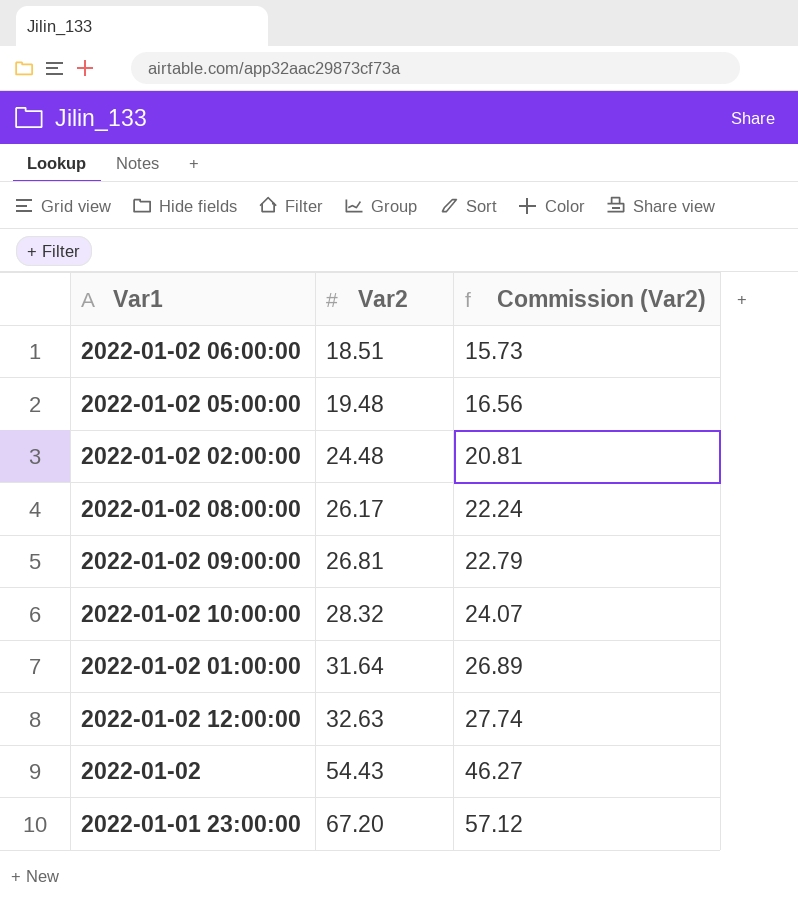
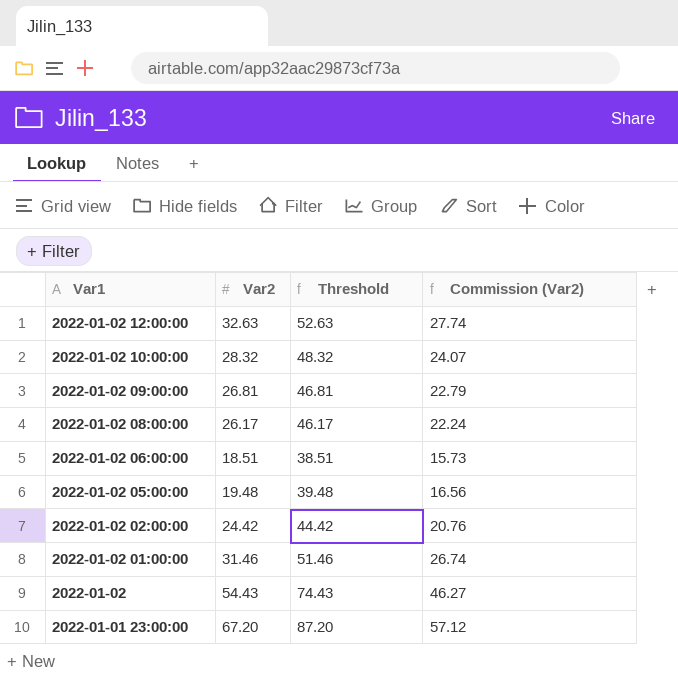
row order: Var2 ascending -> Var1 descending
column Threshold | formula: none -> [Var2] + 20
2022-01-02 02:00:00 | Var2: 24.48 -> 24.42
2022-01-02 02:00:00 | Commission (Var2): 20.81 -> 20.76
2022-01-02 01:00:00 | Var2: 31.64 -> 31.46
2022-01-02 01:00:00 | Commission (Var2): 26.89 -> 26.74

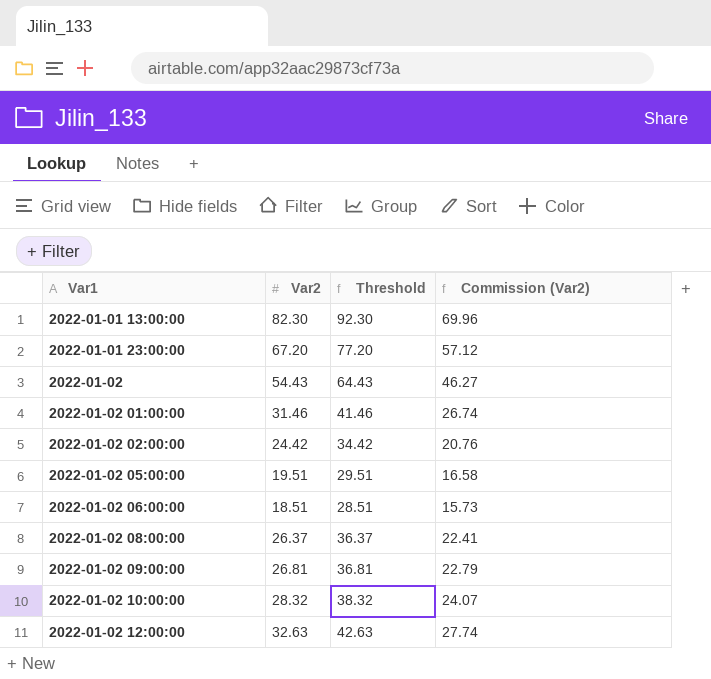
row order: Var1 descending -> Var1 ascending
column Threshold | formula: [Var2] + 20 -> [Var2] + 10
row 2022-01-01 13:00:00: none -> 82.30 | 92.30 | 69.96
2022-01-02 05:00:00 | Var2: 19.48 -> 19.51
2022-01-02 05:00:00 | Commission (Var2): 16.56 -> 16.58
2022-01-02 08:00:00 | Var2: 26.17 -> 26.37
2022-01-02 08:00:00 | Commission (Var2): 22.24 -> 22.41

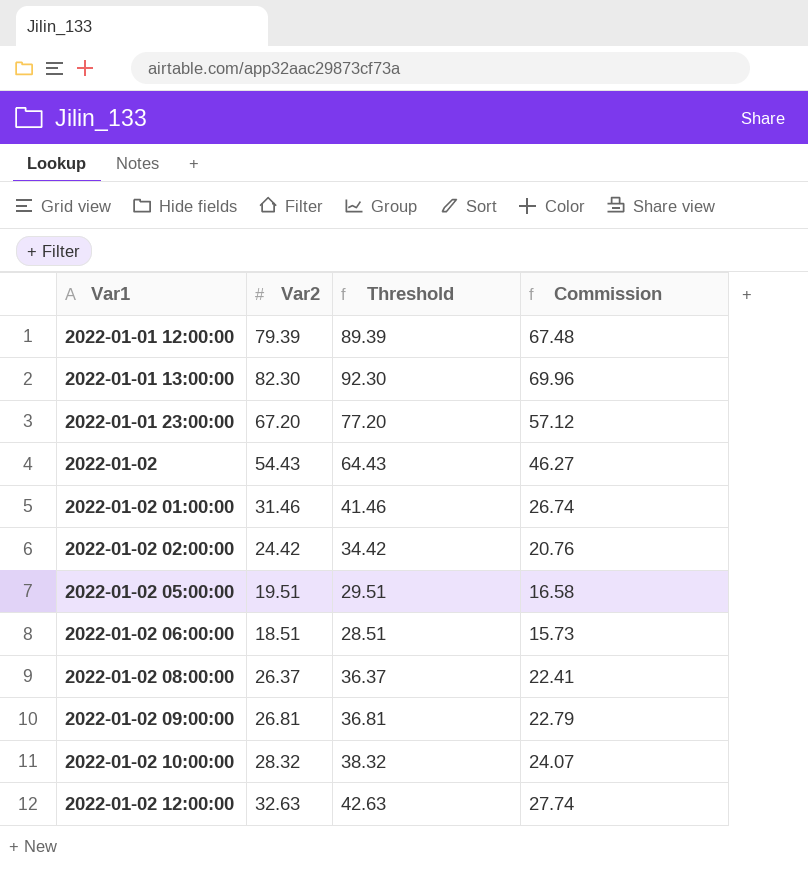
column name: Commission (Var2) -> Commission
row 2022-01-01 12:00:00: none -> 79.39 | 89.39 | 67.48

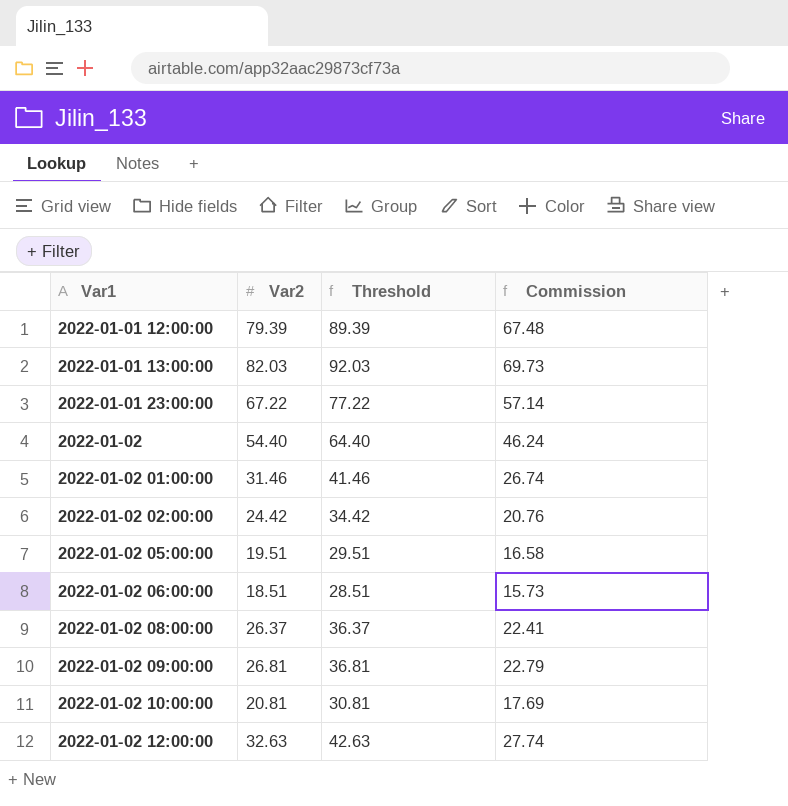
2022-01-01 13:00:00 | Var2: 82.30 -> 82.03
2022-01-01 13:00:00 | Threshold: 92.30 -> 92.03
2022-01-01 13:00:00 | Commission: 69.96 -> 69.73
2022-01-01 23:00:00 | Var2: 67.20 -> 67.22
2022-01-01 23:00:00 | Threshold: 77.20 -> 77.22
2022-01-01 23:00:00 | Commission: 57.12 -> 57.14
2022-01-02 | Var2: 54.43 -> 54.40
2022-01-02 | Threshold: 64.43 -> 64.40
2022-01-02 | Commission: 46.27 -> 46.24
2022-01-02 10:00:00 | Var2: 28.32 -> 20.81
2022-01-02 10:00:00 | Threshold: 38.32 -> 30.81
2022-01-02 10:00:00 | Commission: 24.07 -> 17.69

